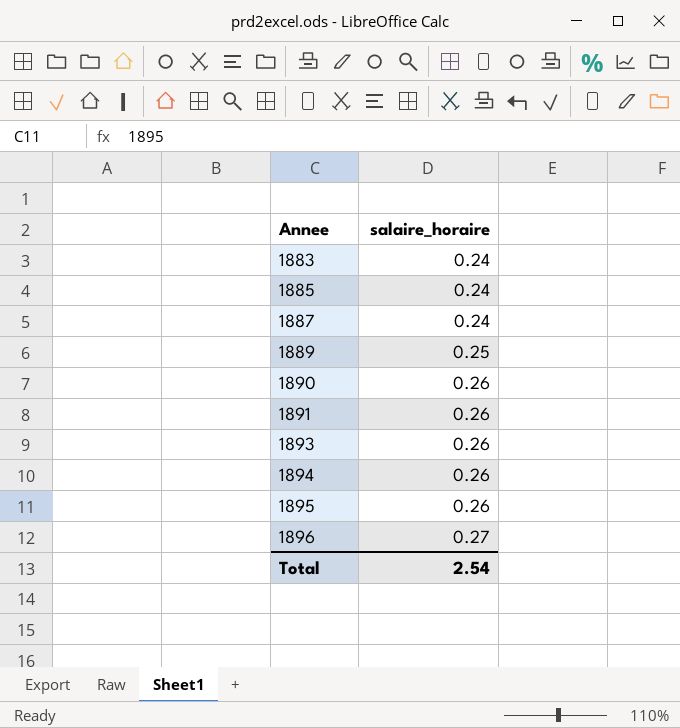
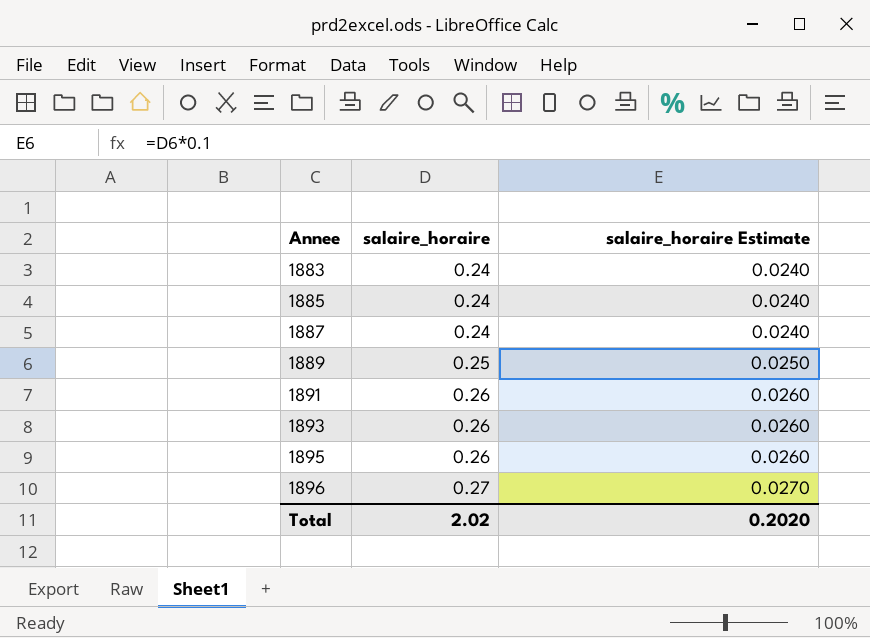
column salaire_horaire Estimate | formula: none -> [salaire_horaire] * 0.1
row 1890: 0.26 -> none
row 1894: 0.26 -> none
Total | salaire_horaire: 2.54 -> 2.02

